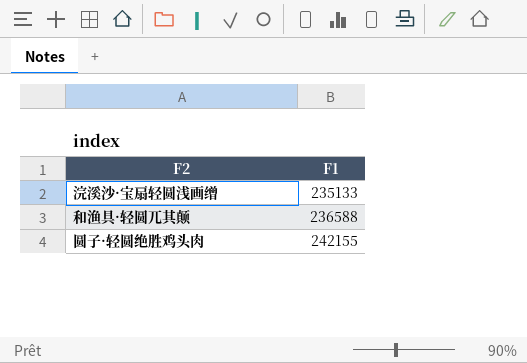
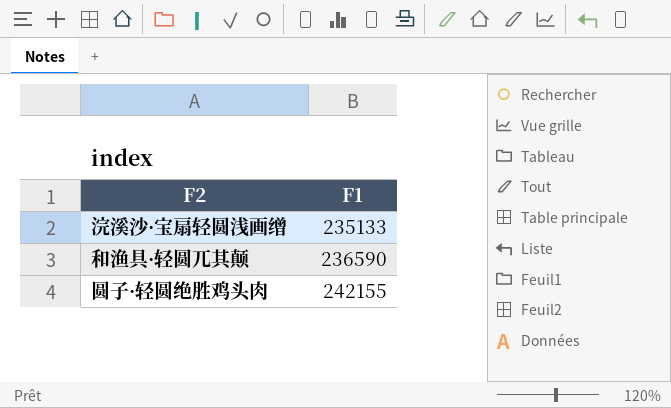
和渔具·轻圆兀其颠 | F1: 236588 -> 236590

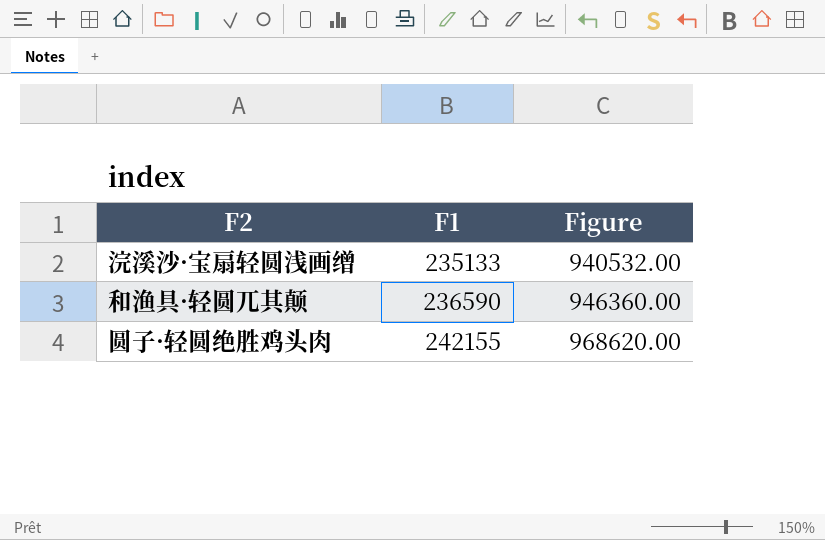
column Figure | formula: none -> [F1] * 4

